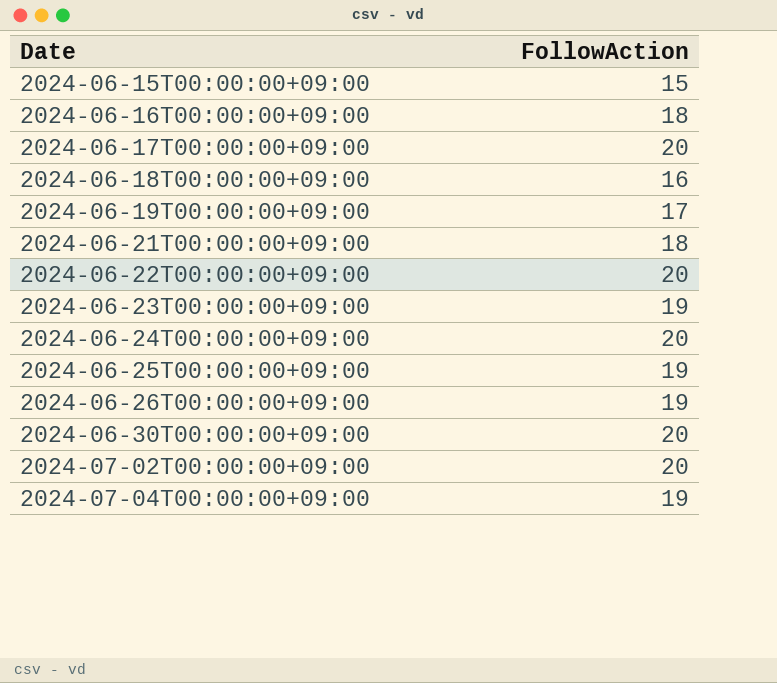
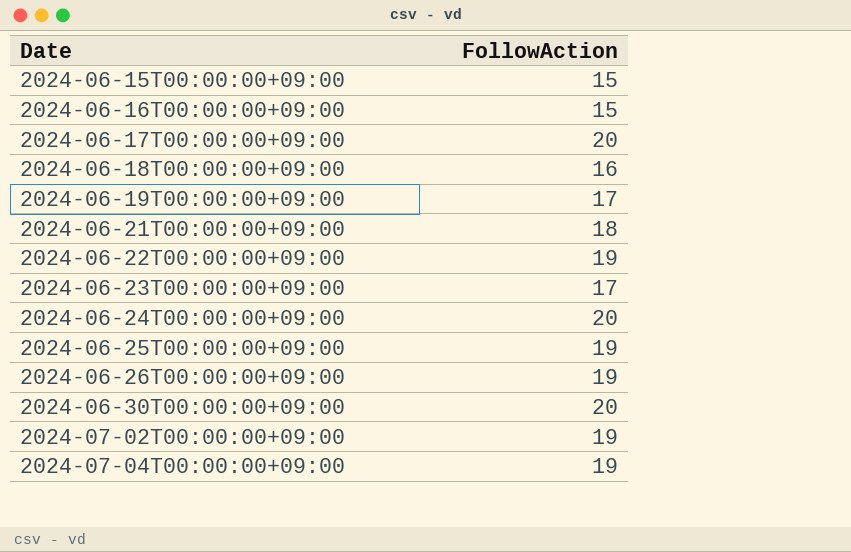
2024-06-16T00:00:00+09:00 | FollowAction: 18 -> 15
2024-06-22T00:00:00+09:00 | FollowAction: 20 -> 19
2024-06-23T00:00:00+09:00 | FollowAction: 19 -> 17
2024-07-02T00:00:00+09:00 | FollowAction: 20 -> 19

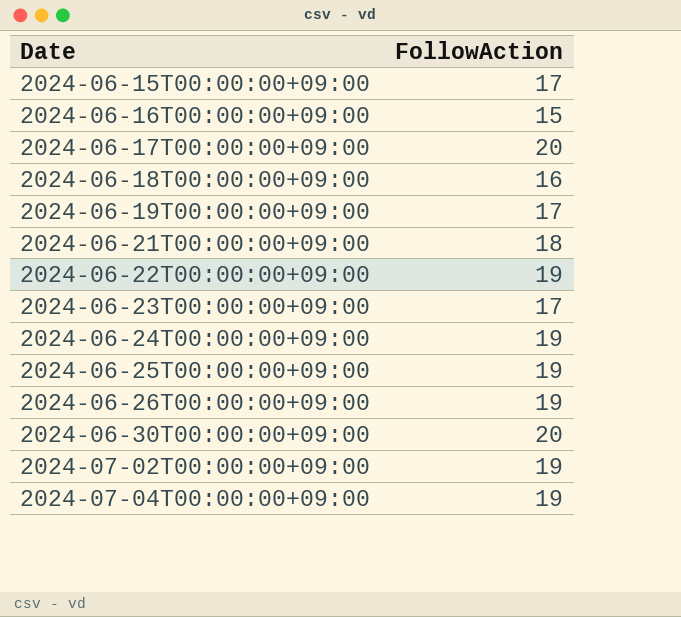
2024-06-15T00:00:00+09:00 | FollowAction: 15 -> 17
2024-06-24T00:00:00+09:00 | FollowAction: 20 -> 19

